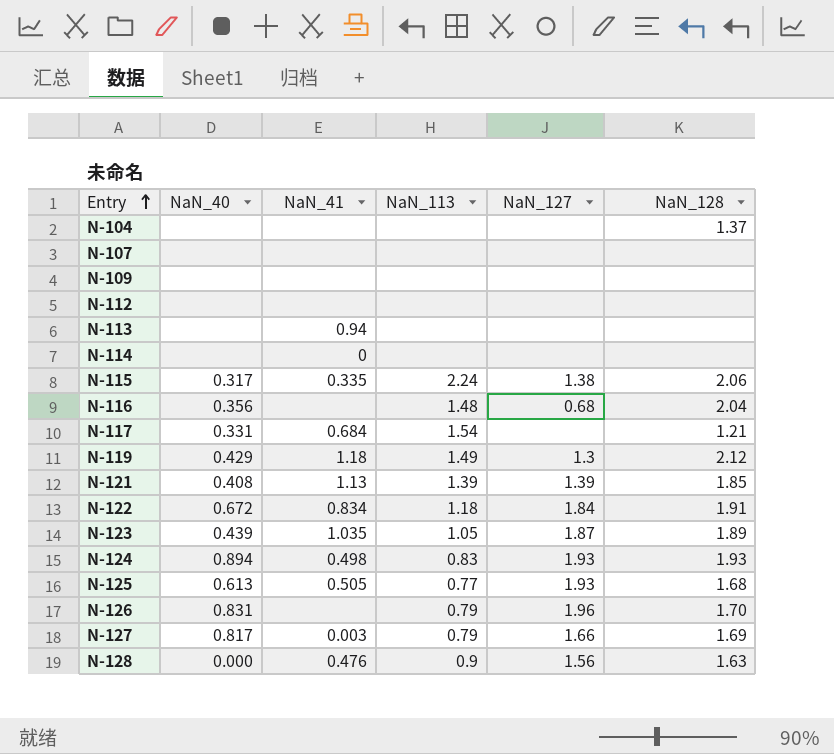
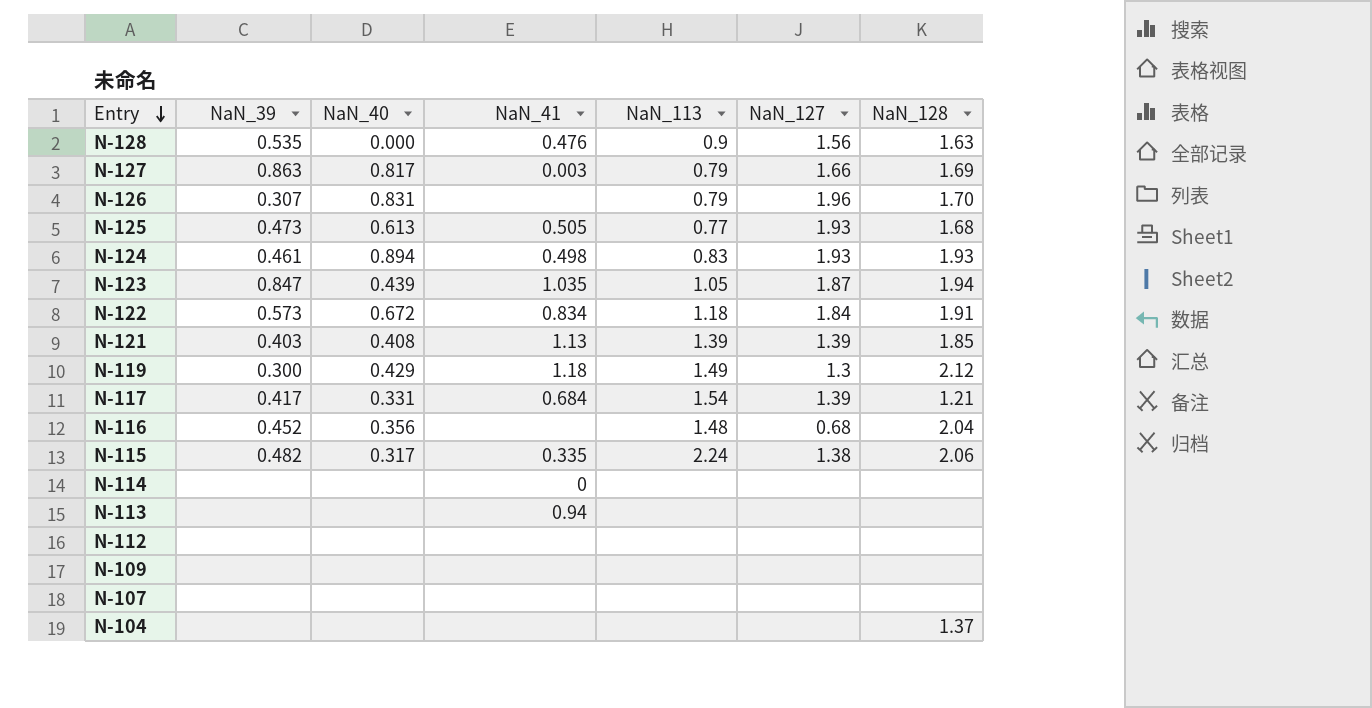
row order: Entry ascending -> Entry descending
column NaN_39 | position: none -> 2
N-123 | NaN_128: 1.89 -> 1.94
N-117 | NaN_127: none -> 1.39

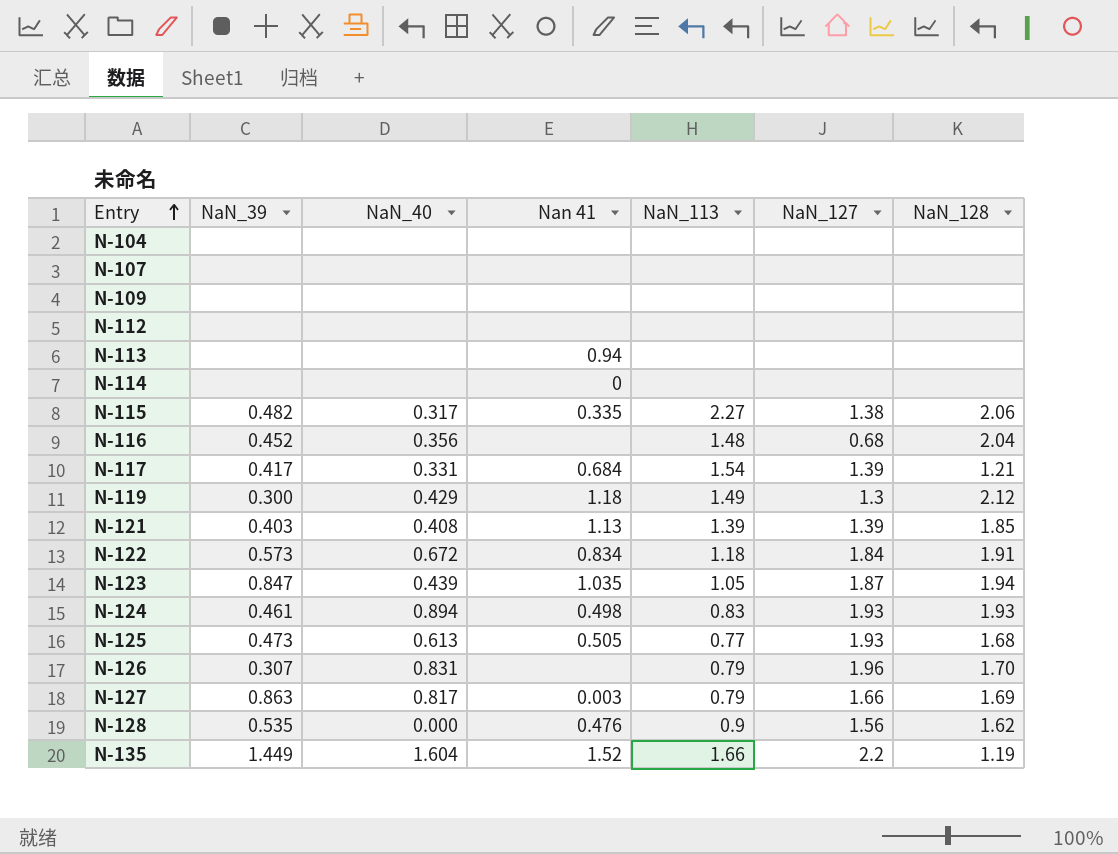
row order: Entry descending -> Entry ascending
column name: NaN_41 -> Nan 41
N-104 | NaN_128: 1.37 -> none
N-115 | NaN_113: 2.24 -> 2.27
N-128 | NaN_128: 1.63 -> 1.62
row N-135: none -> 1.449 | 1.604 | 1.52 | 1.66 | 2.2 | 1.19

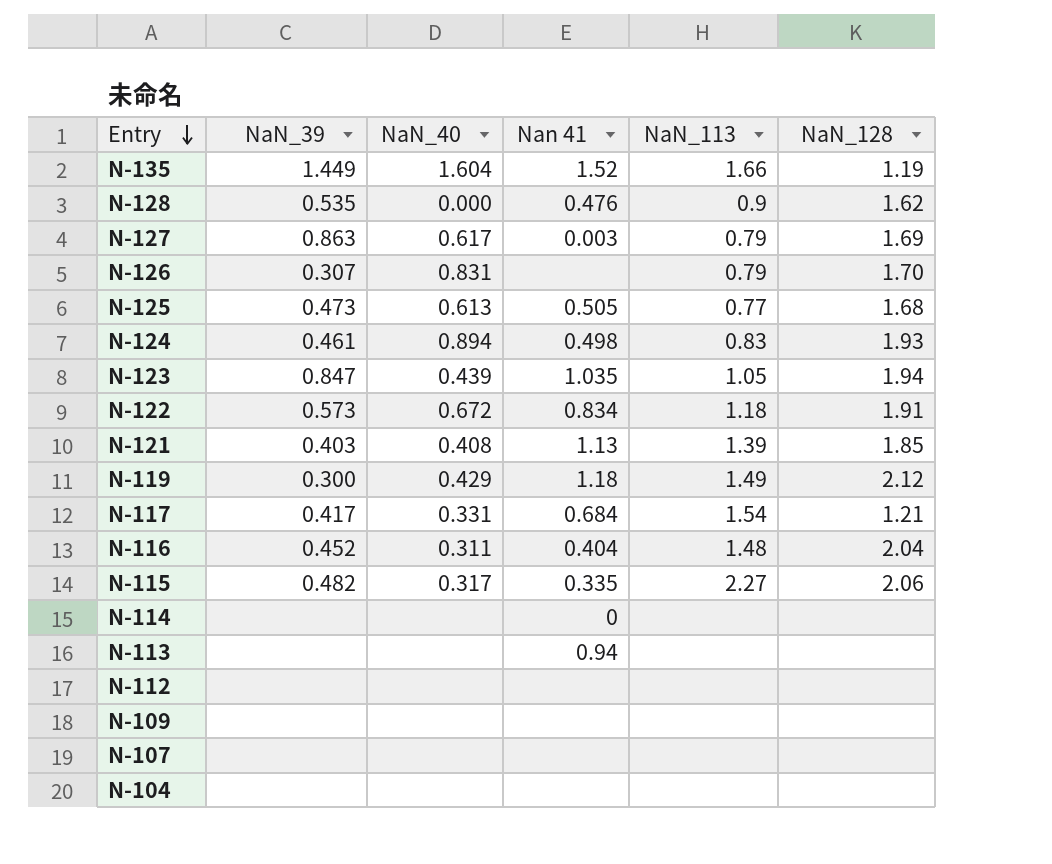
row order: Entry ascending -> Entry descending
column NaN_127 | position: 6 -> none
N-127 | NaN_40: 0.817 -> 0.617
N-116 | NaN_40: 0.356 -> 0.311
N-116 | Nan 41: none -> 0.404

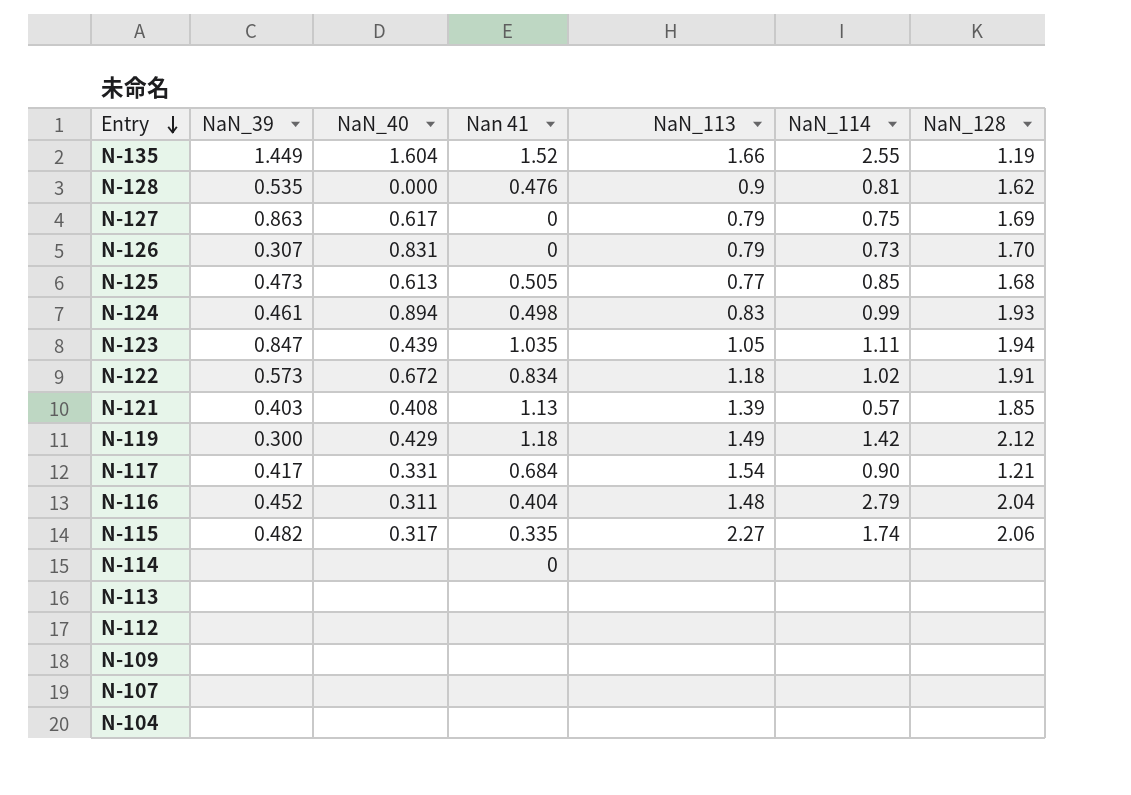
column NaN_114 | position: none -> 6
N-127 | Nan 41: 0.003 -> 0
N-126 | Nan 41: none -> 0
N-113 | Nan 41: 0.94 -> none

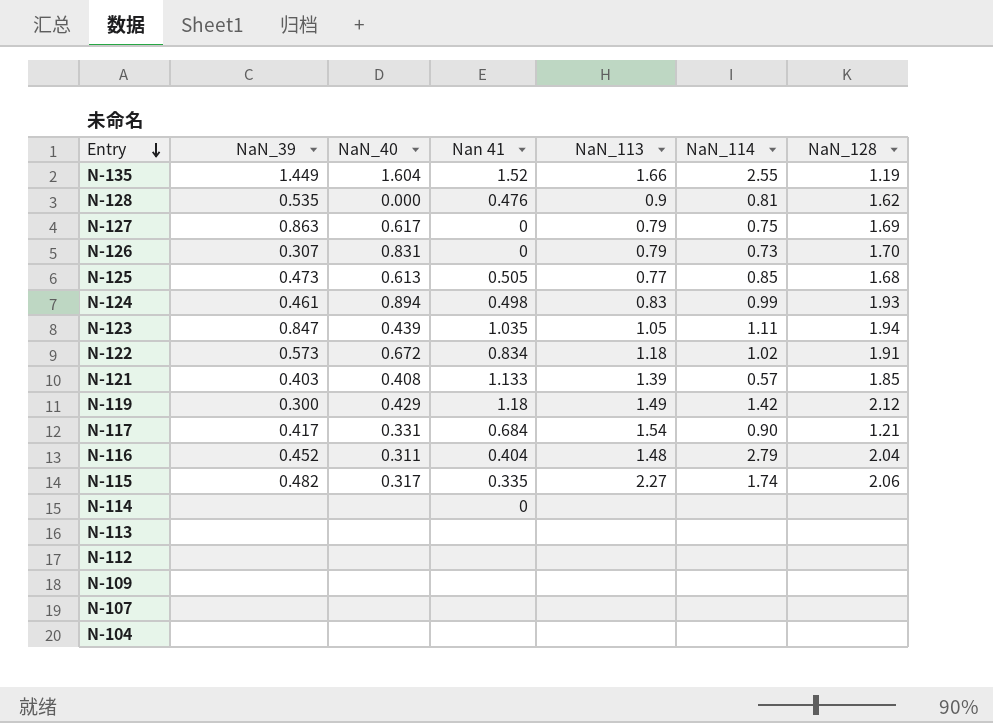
N-121 | Nan 41: 1.13 -> 1.133

